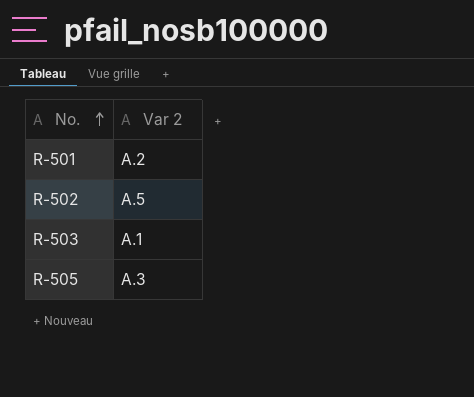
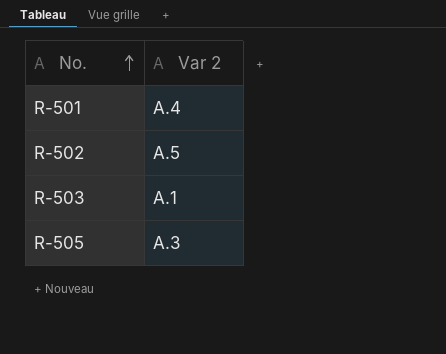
R-501 | Var 2: A.2 -> A.4

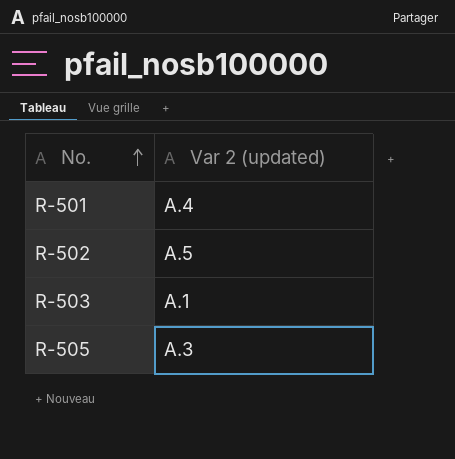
column name: Var 2 -> Var 2 (updated)

